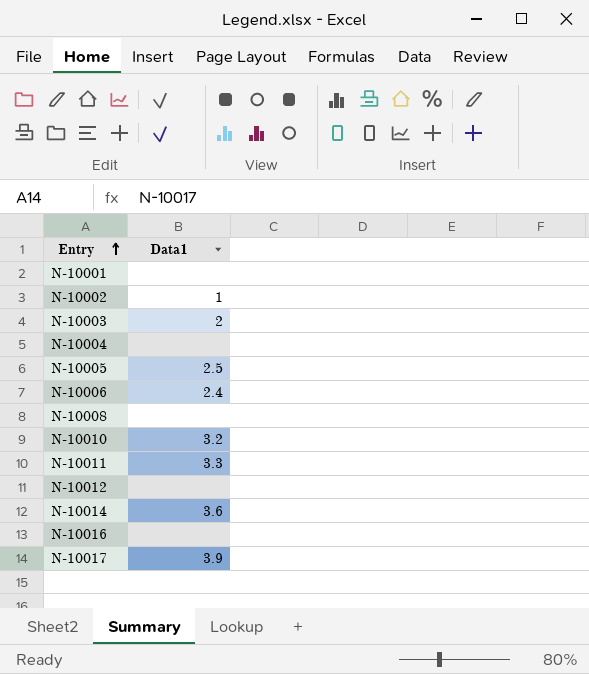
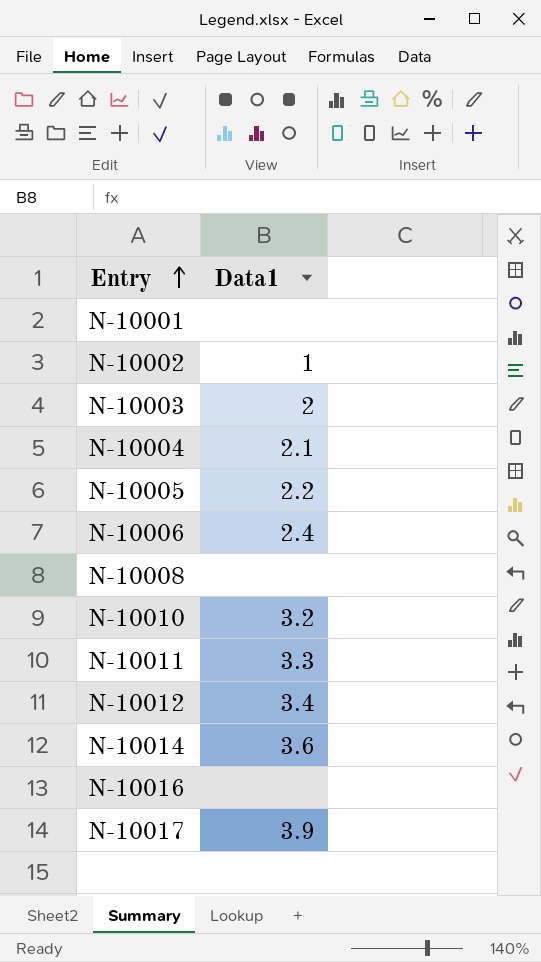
N-10004 | Data1: none -> 2.1
N-10005 | Data1: 2.5 -> 2.2
N-10012 | Data1: none -> 3.4

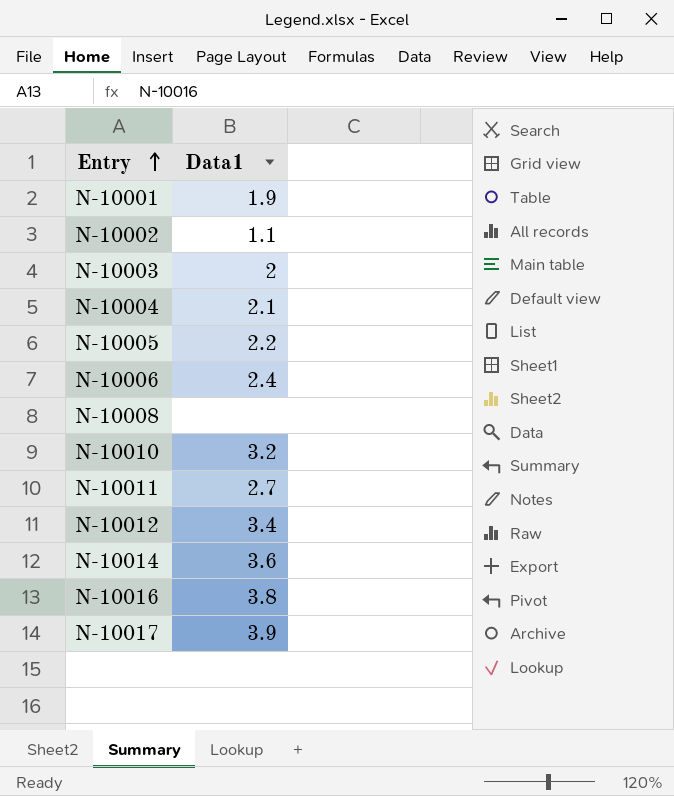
N-10001 | Data1: none -> 1.9
N-10002 | Data1: 1 -> 1.1
N-10011 | Data1: 3.3 -> 2.7
N-10016 | Data1: none -> 3.8

